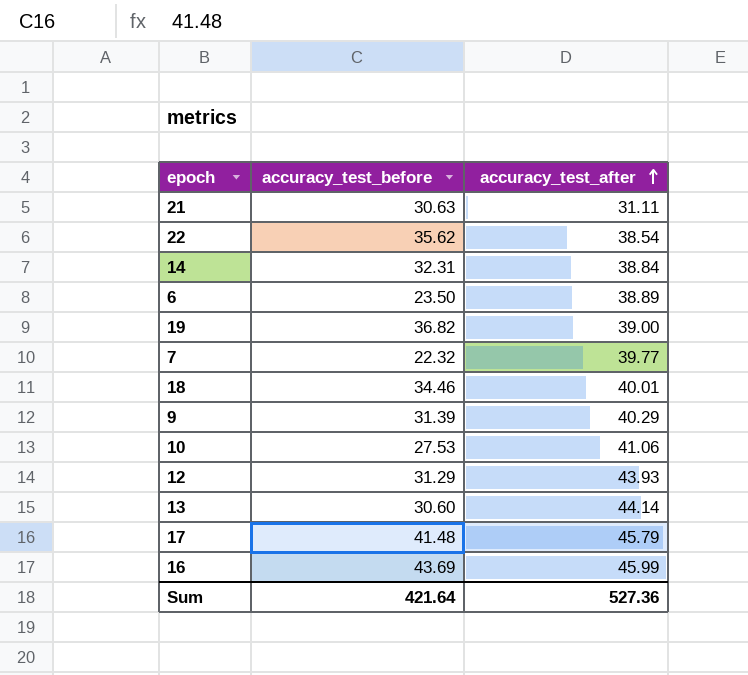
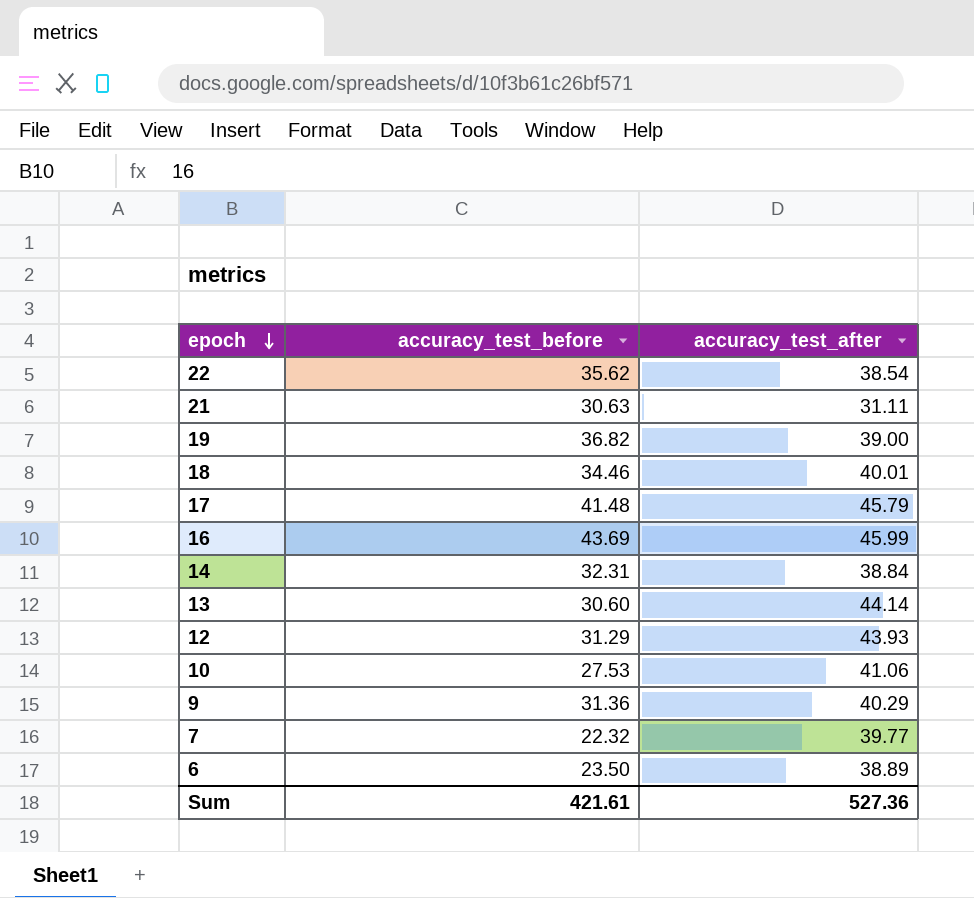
row order: accuracy_test_after ascending -> epoch descending
9 | accuracy_test_before: 31.39 -> 31.36
Sum | accuracy_test_before: 421.64 -> 421.61

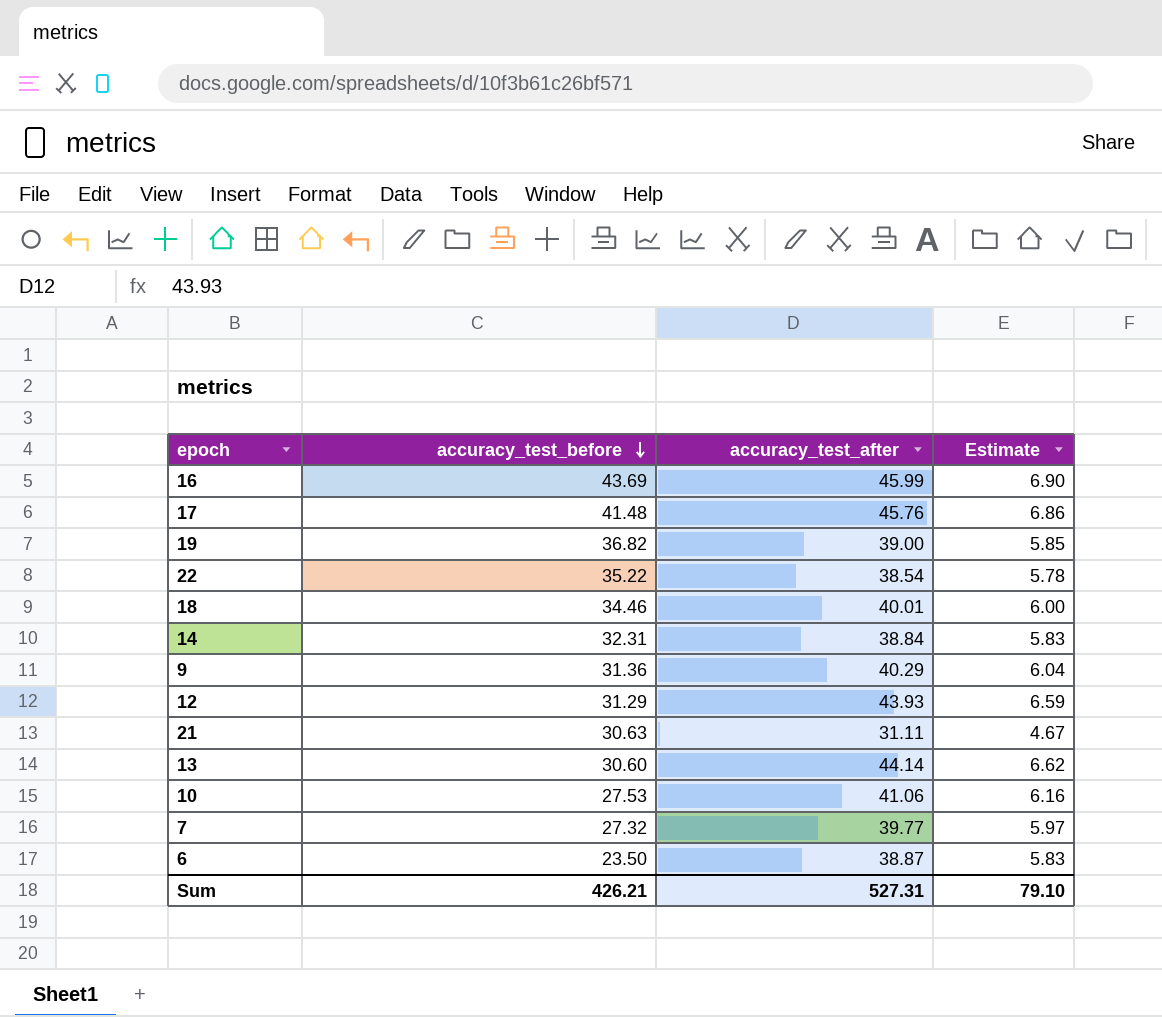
row order: epoch descending -> accuracy_test_before descending
column Estimate | formula: none -> [accuracy_test_after] * 0.15
17 | accuracy_test_after: 45.79 -> 45.76
22 | accuracy_test_before: 35.62 -> 35.22
7 | accuracy_test_before: 22.32 -> 27.32
6 | accuracy_test_after: 38.89 -> 38.87
Sum | accuracy_test_before: 421.61 -> 426.21
Sum | accuracy_test_after: 527.36 -> 527.31

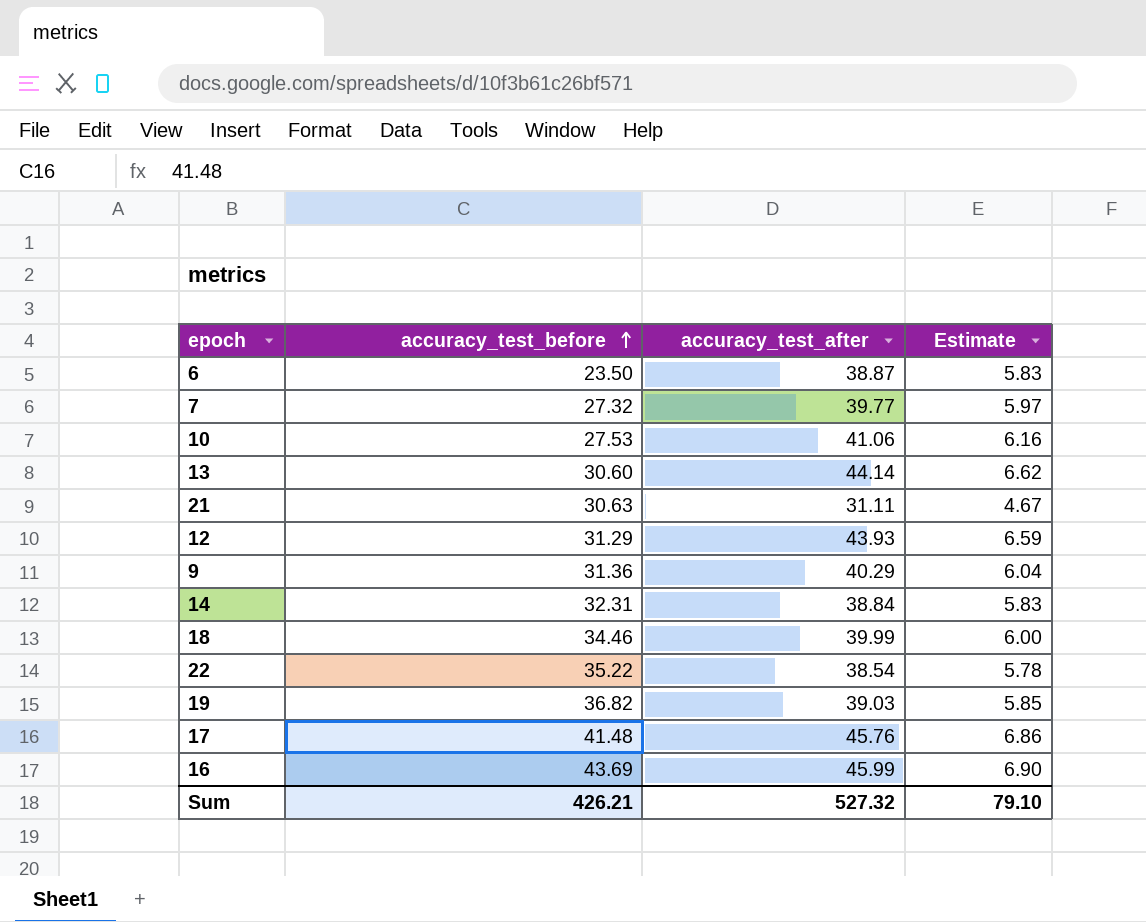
row order: accuracy_test_before descending -> accuracy_test_before ascending
18 | accuracy_test_after: 40.01 -> 39.99
19 | accuracy_test_after: 39.00 -> 39.03
Sum | accuracy_test_after: 527.31 -> 527.32

